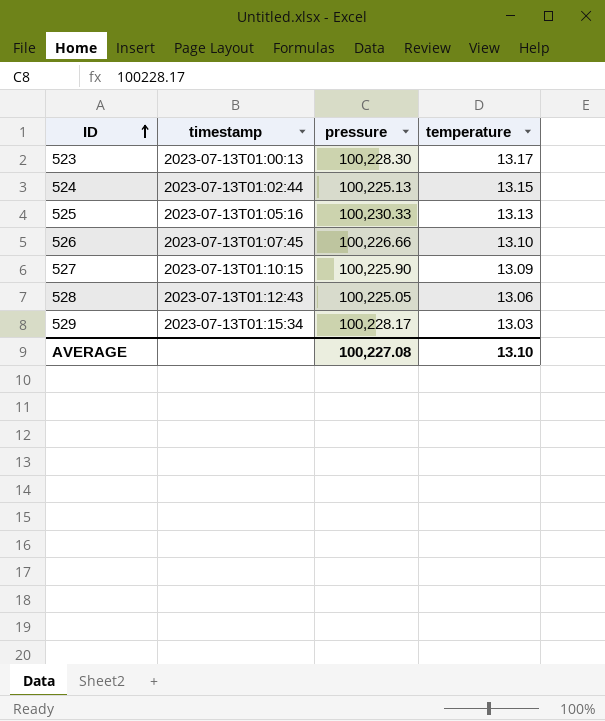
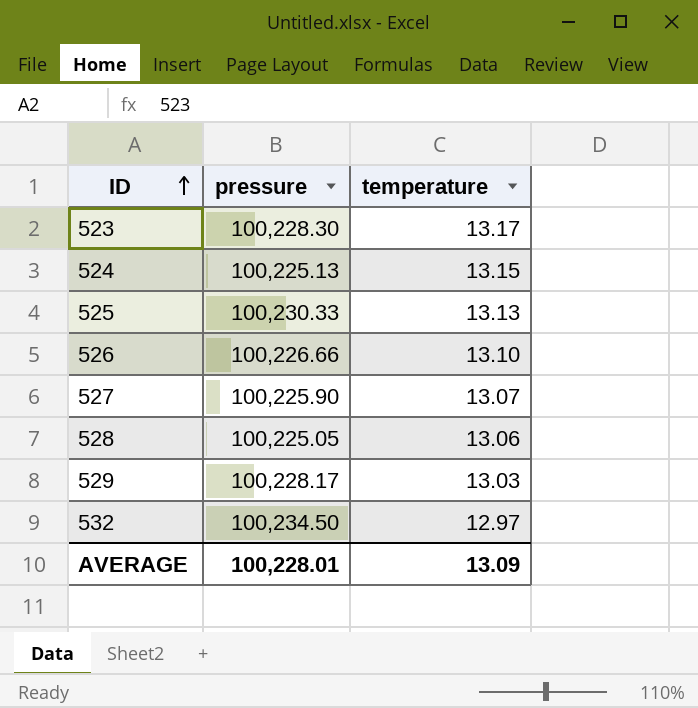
column timestamp | position: 2 -> none
527 | temperature: 13.09 -> 13.07
row 532: none -> 100,234.50 | 12.97
AVERAGE | pressure: 100,227.08 -> 100,228.01
AVERAGE | temperature: 13.10 -> 13.09

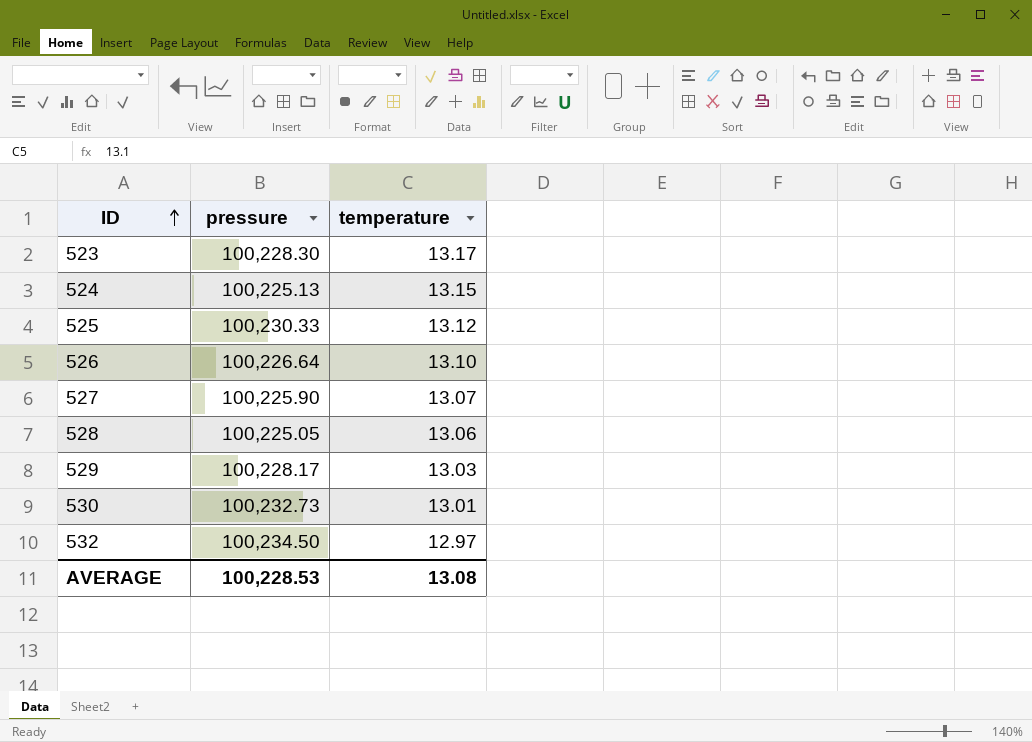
525 | temperature: 13.13 -> 13.12
526 | pressure: 100,226.66 -> 100,226.64
row 530: none -> 100,232.73 | 13.01
AVERAGE | pressure: 100,228.01 -> 100,228.53
AVERAGE | temperature: 13.09 -> 13.08

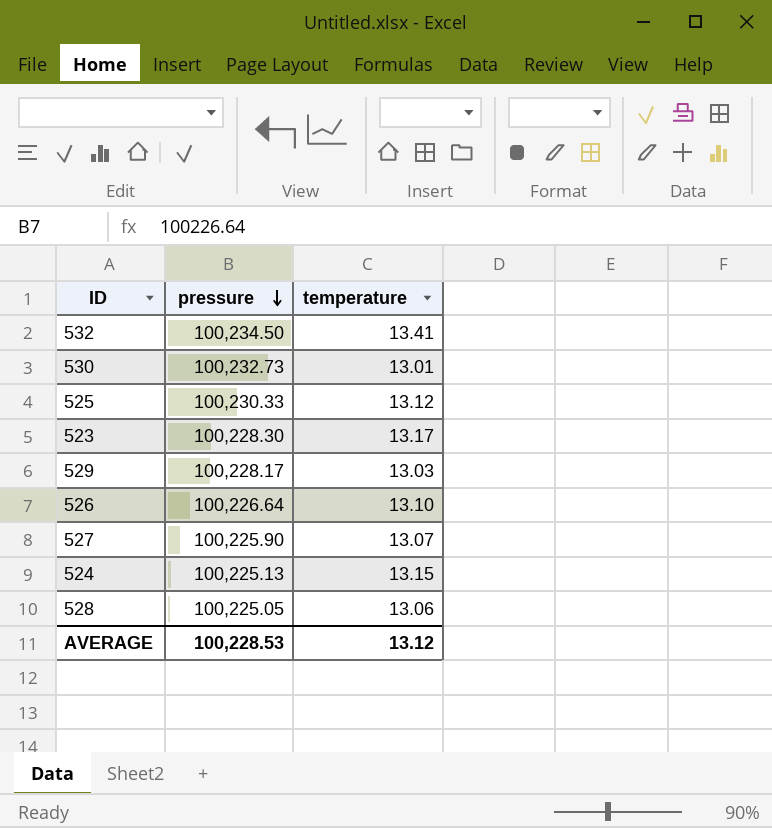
row order: ID ascending -> pressure descending
532 | temperature: 12.97 -> 13.41
AVERAGE | temperature: 13.08 -> 13.12

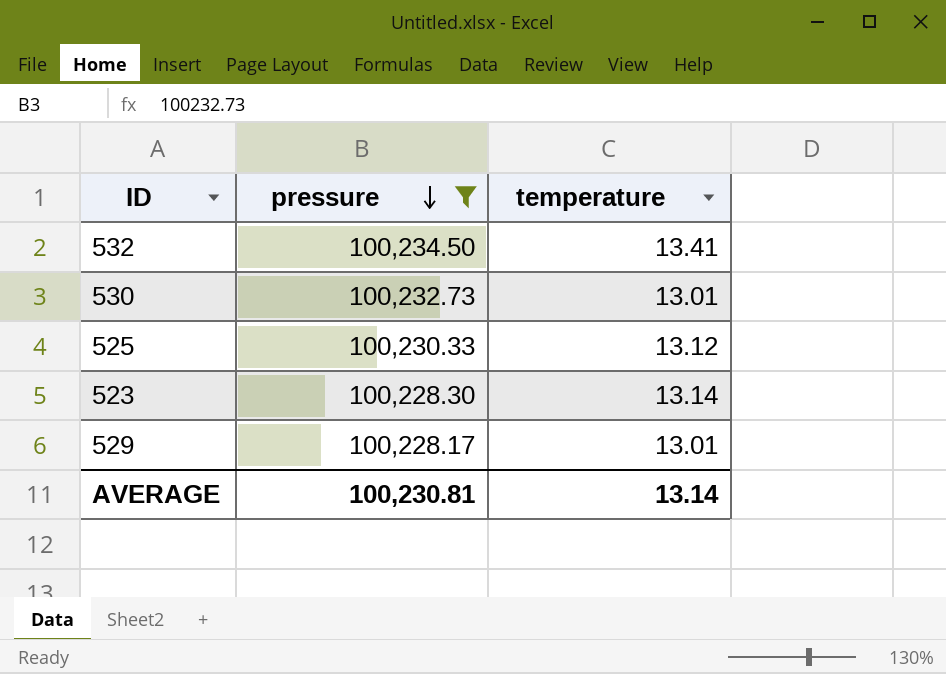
filter: none -> pressure >= 100,228.17
523 | temperature: 13.17 -> 13.14
529 | temperature: 13.03 -> 13.01
AVERAGE | pressure: 100,228.53 -> 100,230.81
AVERAGE | temperature: 13.12 -> 13.14

